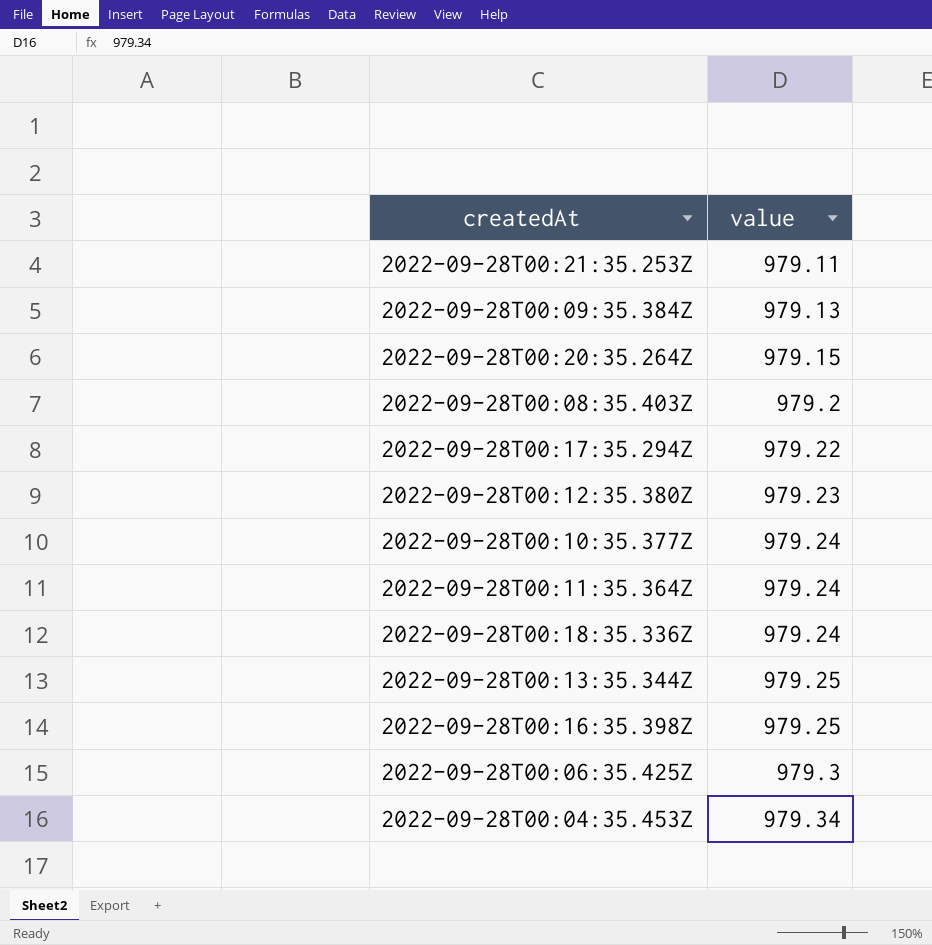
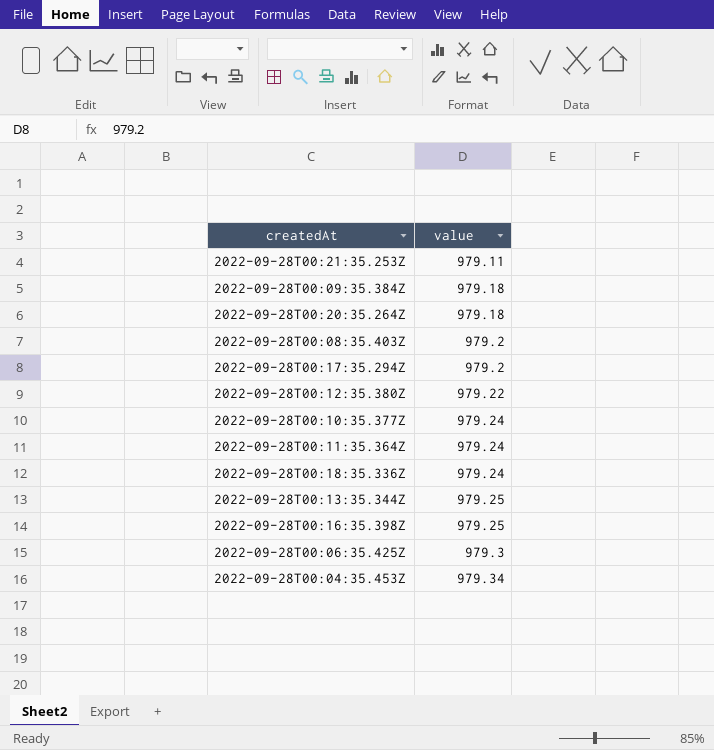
2022-09-28T00:09:35.384Z | value: 979.13 -> 979.18
2022-09-28T00:20:35.264Z | value: 979.15 -> 979.18
2022-09-28T00:17:35.294Z | value: 979.22 -> 979.2
2022-09-28T00:12:35.380Z | value: 979.23 -> 979.22

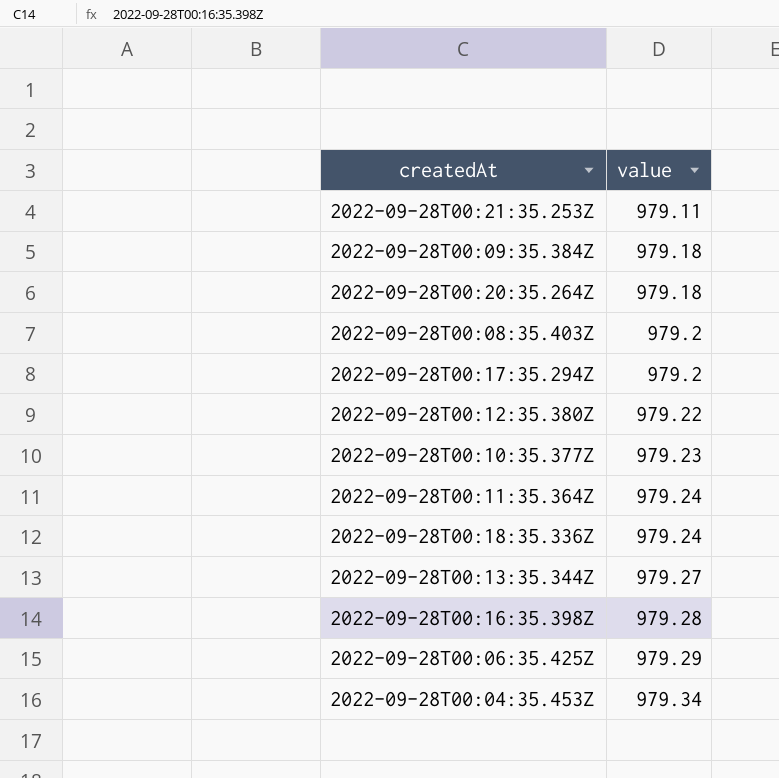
2022-09-28T00:10:35.377Z | value: 979.24 -> 979.23
2022-09-28T00:13:35.344Z | value: 979.25 -> 979.27
2022-09-28T00:16:35.398Z | value: 979.25 -> 979.28
2022-09-28T00:06:35.425Z | value: 979.3 -> 979.29

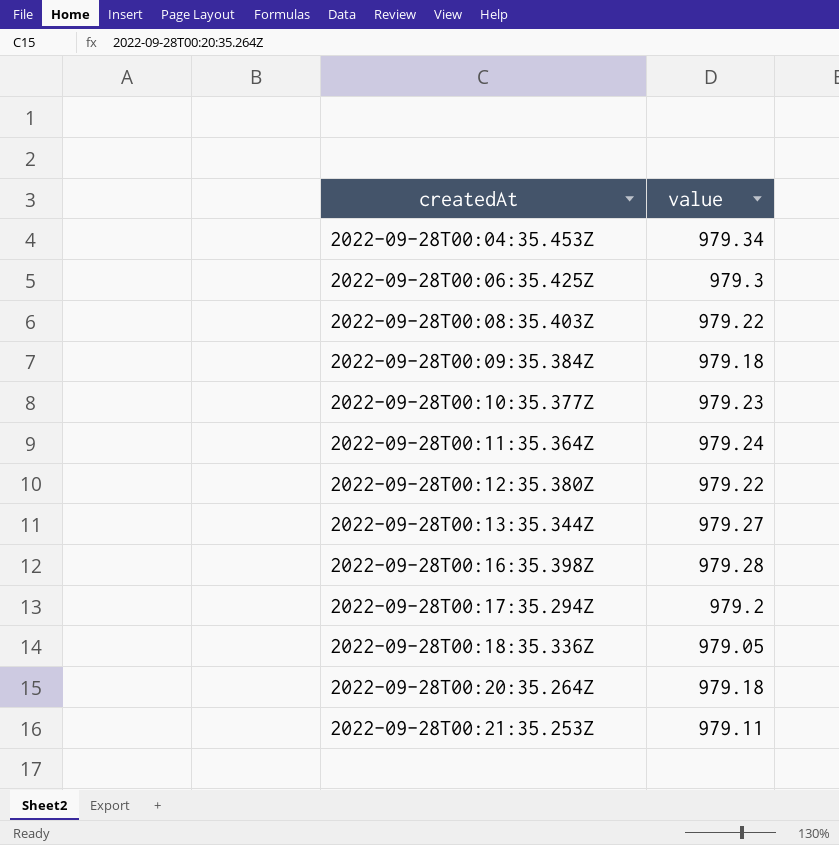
row order: value ascending -> createdAt ascending
2022-09-28T00:06:35.425Z | value: 979.29 -> 979.3
2022-09-28T00:08:35.403Z | value: 979.2 -> 979.22
2022-09-28T00:18:35.336Z | value: 979.24 -> 979.05

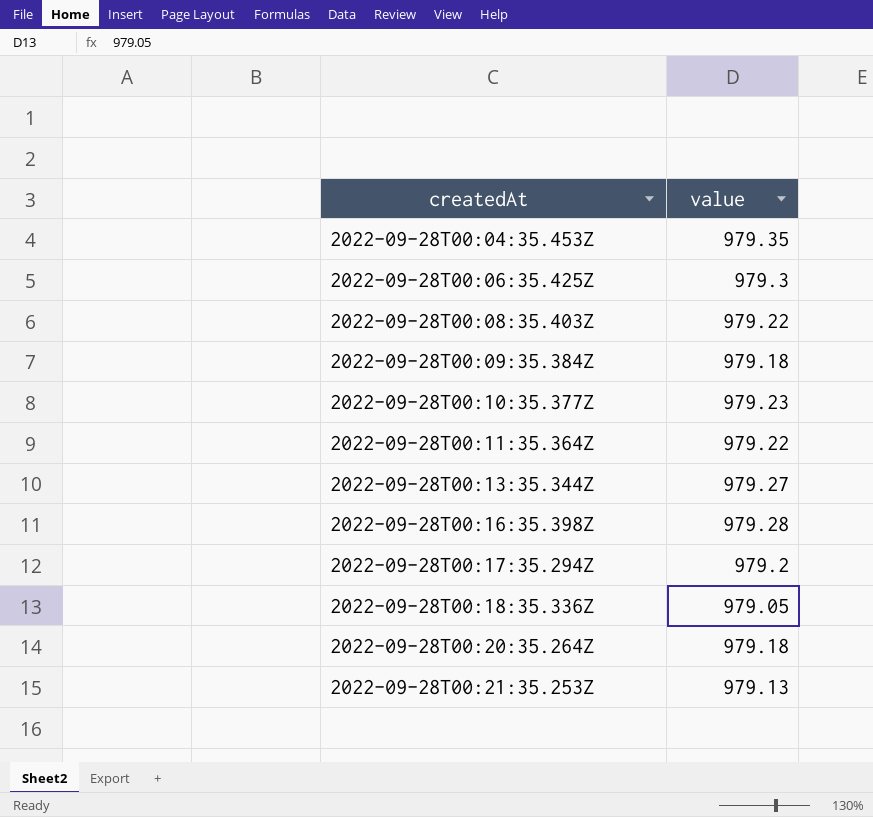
row 2022-09-28T00:12:35.380Z: 979.22 -> none
2022-09-28T00:04:35.453Z | value: 979.34 -> 979.35
2022-09-28T00:11:35.364Z | value: 979.24 -> 979.22
2022-09-28T00:21:35.253Z | value: 979.11 -> 979.13

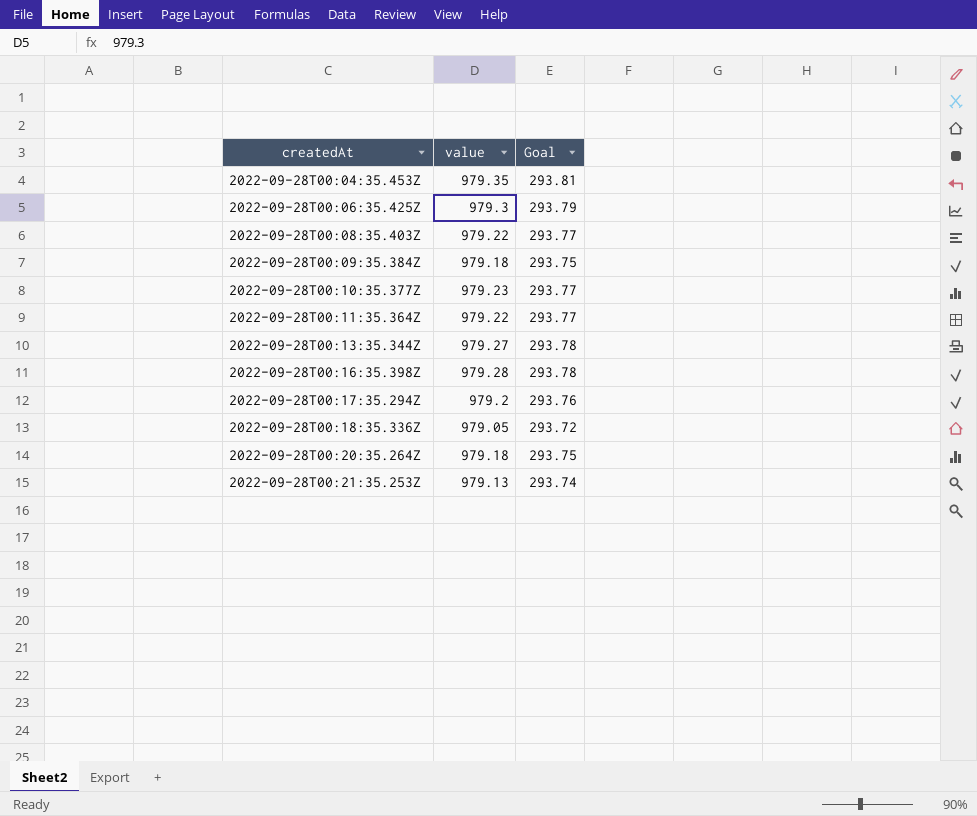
column Goal | formula: none -> [value] * 0.3

